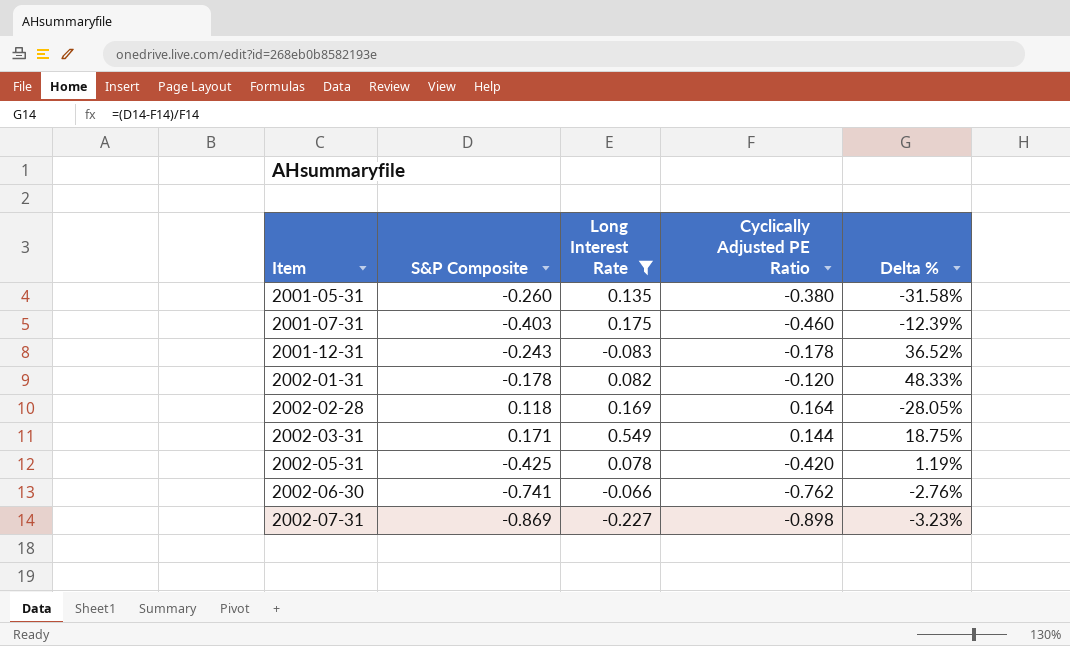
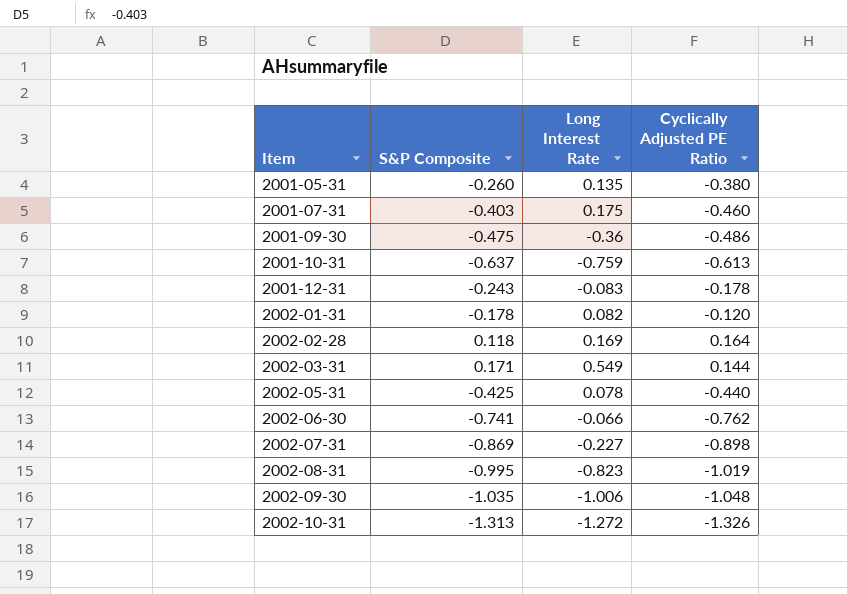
filter: Long Interest Rate >= -0.227 -> none
column Delta % | formula: ([S&P Composite] - [Cyclically Adjusted PE Ratio]) / [Cyclically Adjusted PE Ratio] -> none
2002-05-31 | Cyclically Adjusted PE Ratio: -0.420 -> -0.440

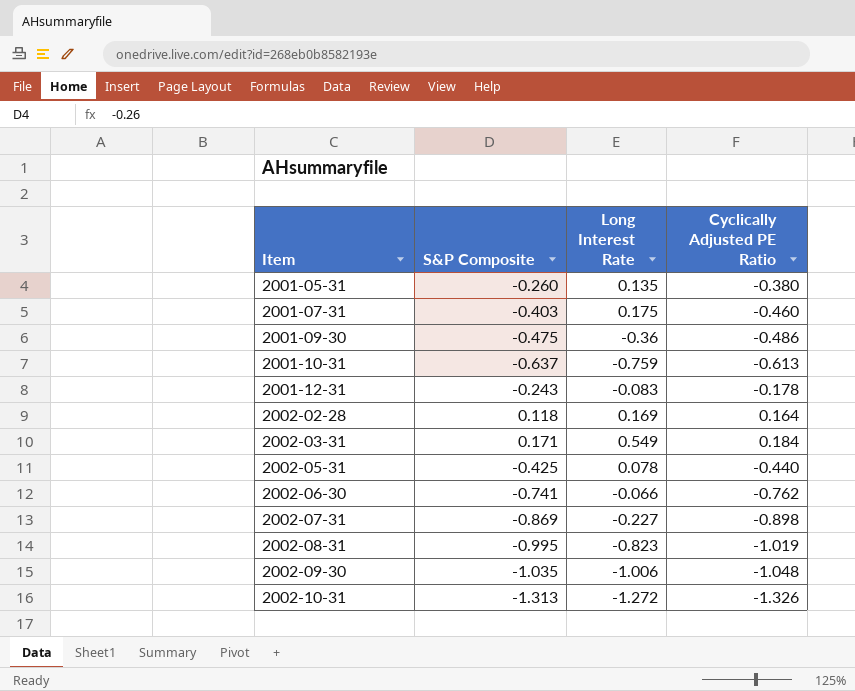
row 2002-01-31: -0.178 | 0.082 | -0.120 -> none
2002-03-31 | Cyclically Adjusted PE Ratio: 0.144 -> 0.184

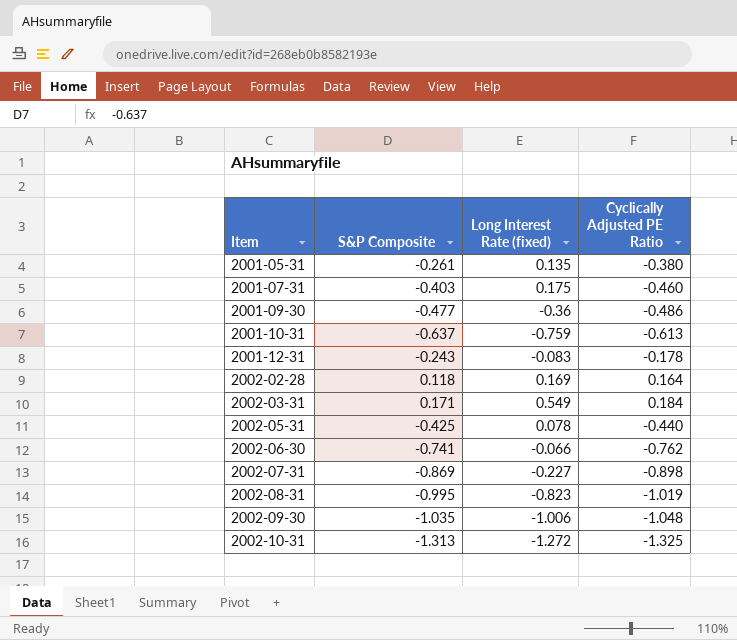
column name: Long Interest Rate -> Long Interest Rate (fixed)
2001-05-31 | S&P Composite: -0.260 -> -0.261
2001-09-30 | S&P Composite: -0.475 -> -0.477
2002-10-31 | Cyclically Adjusted PE Ratio: -1.326 -> -1.325

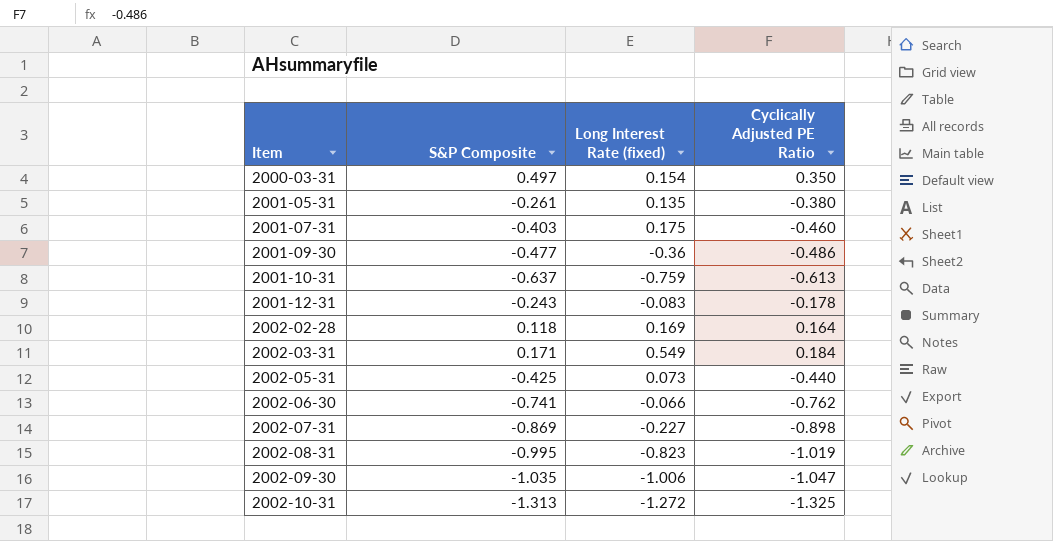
row 2000-03-31: none -> 0.497 | 0.154 | 0.350
2002-05-31 | Long Interest Rate (fixed): 0.078 -> 0.073
2002-09-30 | Cyclically Adjusted PE Ratio: -1.048 -> -1.047

